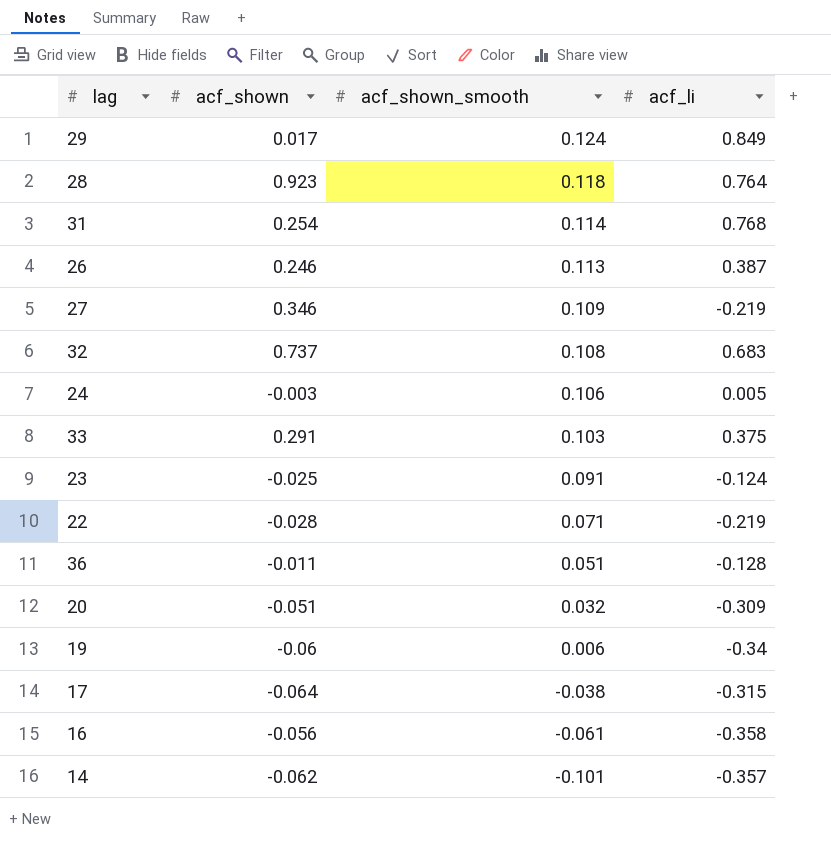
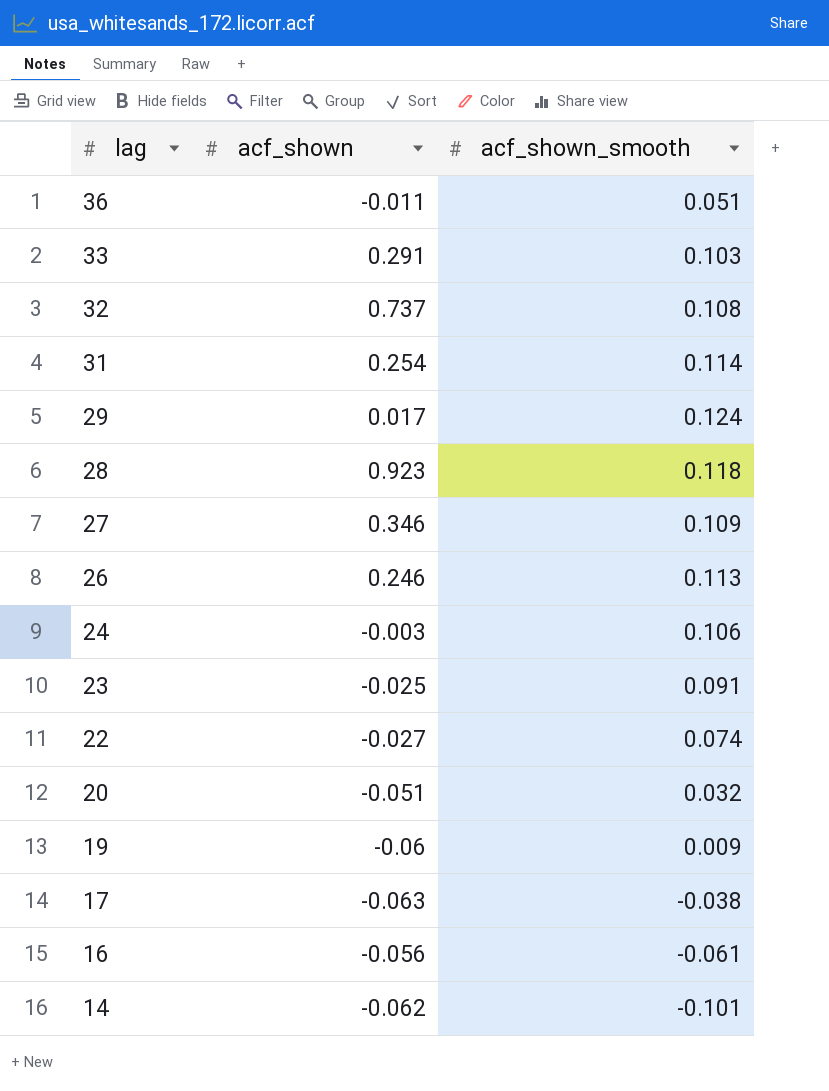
row order: acf_shown_smooth descending -> lag descending
column acf_li | position: 4 -> none
22 | acf_shown: -0.028 -> -0.027
22 | acf_shown_smooth: 0.071 -> 0.074
19 | acf_shown_smooth: 0.006 -> 0.009
17 | acf_shown: -0.064 -> -0.063

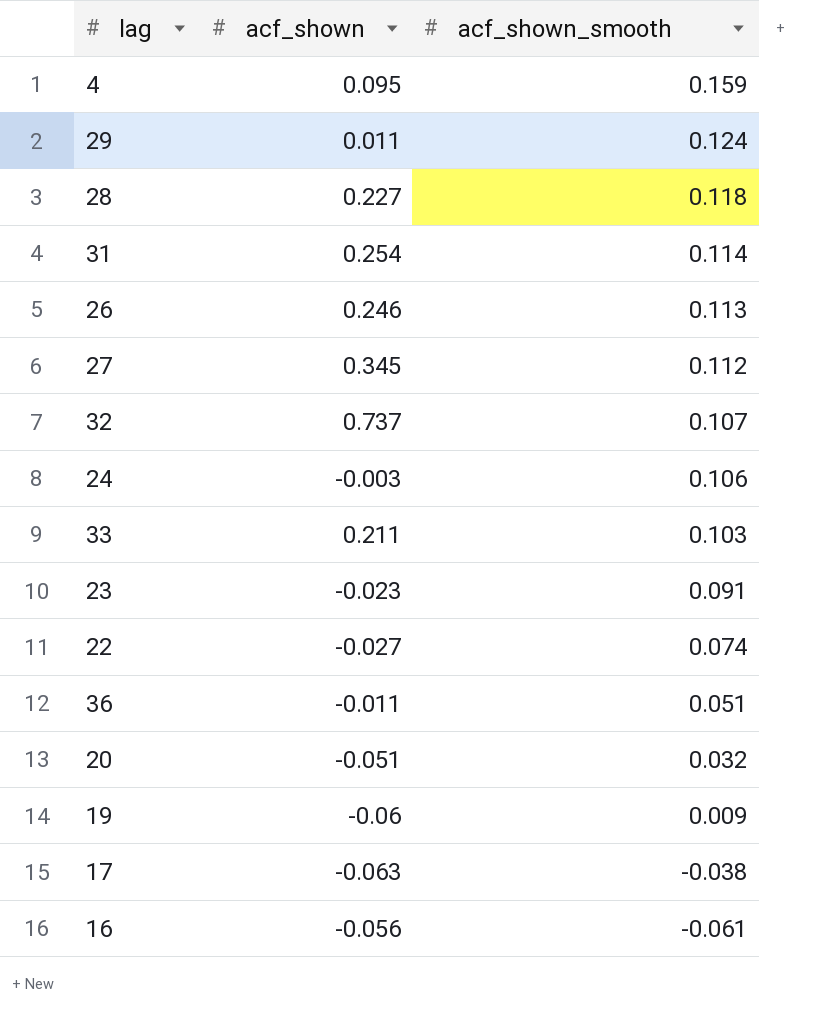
row order: lag descending -> acf_shown_smooth descending
row 14: -0.062 | -0.101 -> none
row 4: none -> 0.095 | 0.159
29 | acf_shown: 0.017 -> 0.011
28 | acf_shown: 0.923 -> 0.227
27 | acf_shown: 0.346 -> 0.345
27 | acf_shown_smooth: 0.109 -> 0.112
32 | acf_shown_smooth: 0.108 -> 0.107
33 | acf_shown: 0.291 -> 0.211
23 | acf_shown: -0.025 -> -0.023

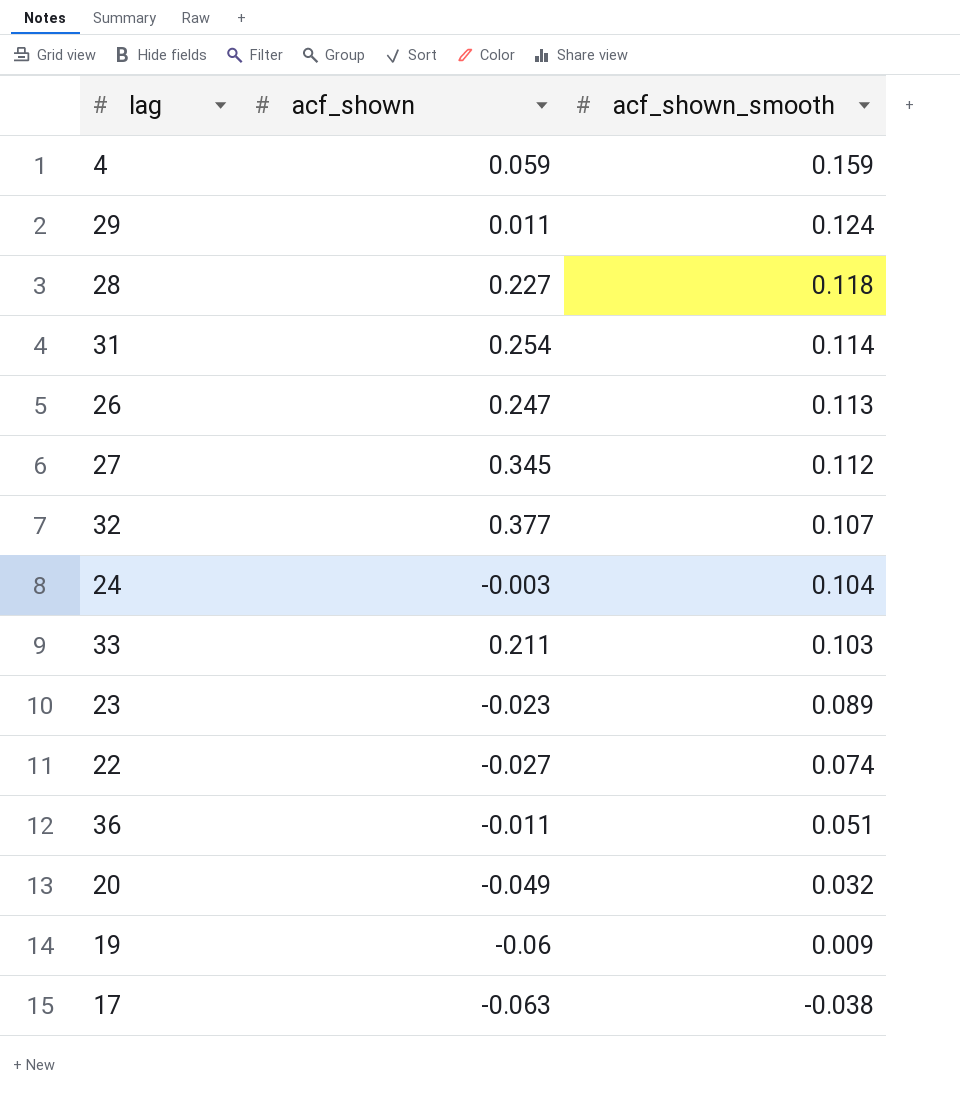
row 16: -0.056 | -0.061 -> none
4 | acf_shown: 0.095 -> 0.059
26 | acf_shown: 0.246 -> 0.247
32 | acf_shown: 0.737 -> 0.377
24 | acf_shown_smooth: 0.106 -> 0.104
23 | acf_shown_smooth: 0.091 -> 0.089
20 | acf_shown: -0.051 -> -0.049

